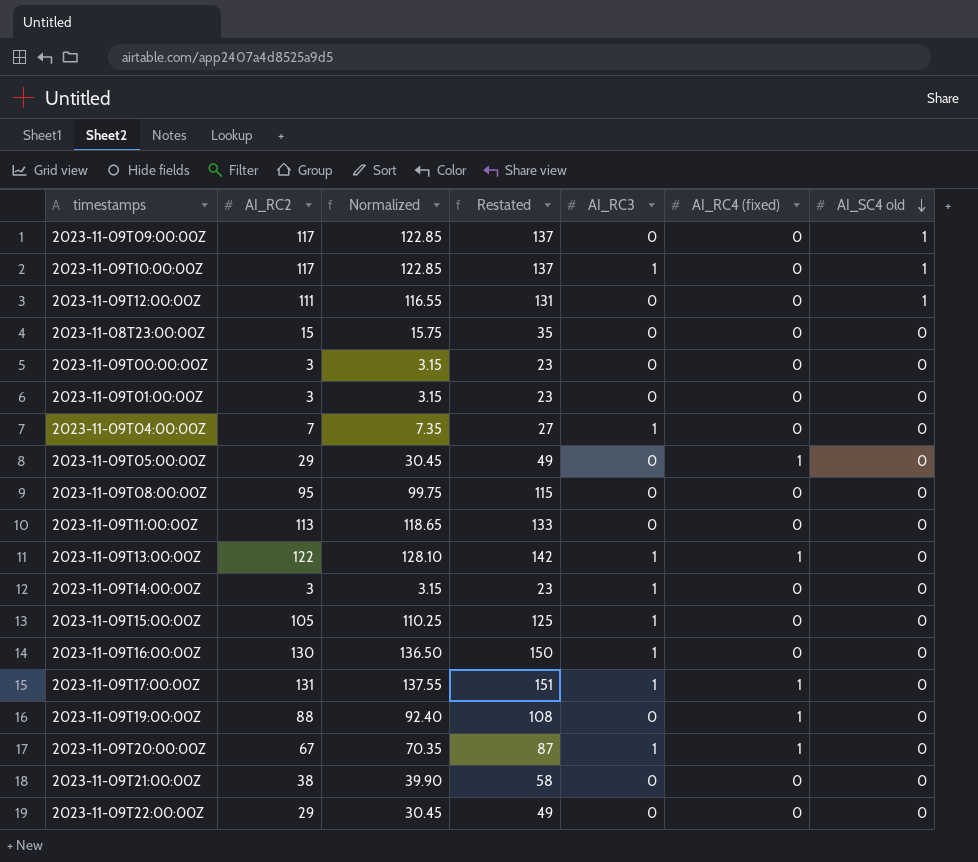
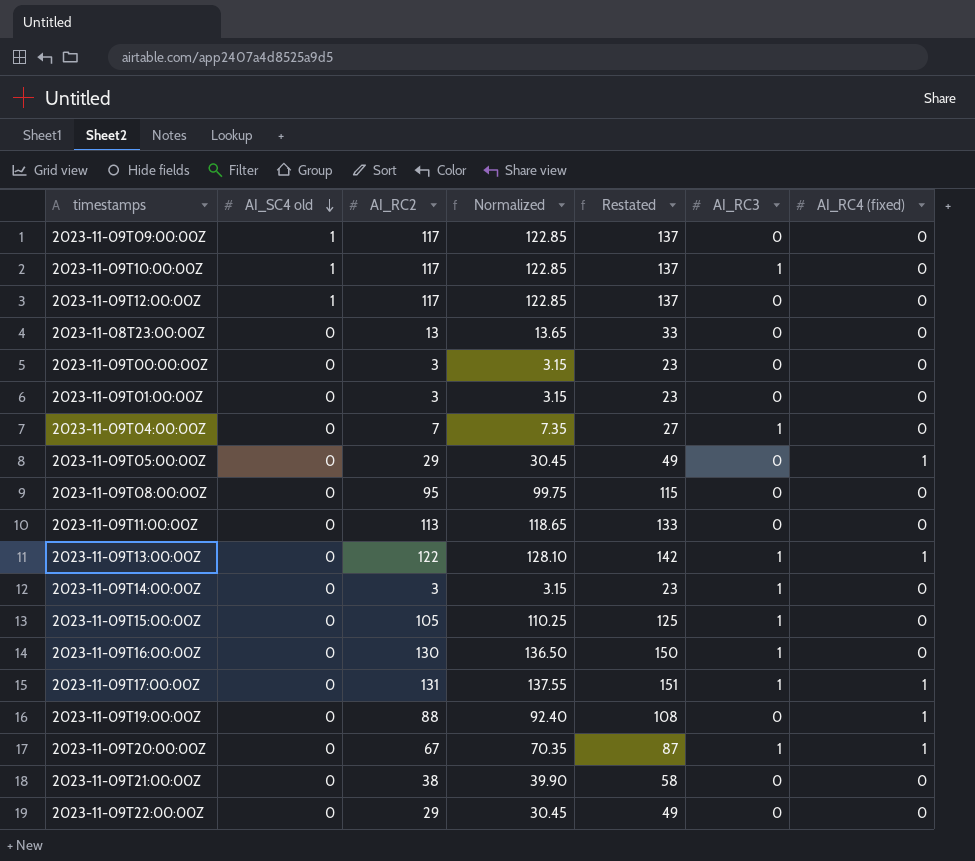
column AI_SC4 old | position: 7 -> 2
2023-11-09T12:00:00Z | AI_RC2: 111 -> 117
2023-11-09T12:00:00Z | Normalized: 116.55 -> 122.85
2023-11-09T12:00:00Z | Restated: 131 -> 137
2023-11-08T23:00:00Z | AI_RC2: 15 -> 13
2023-11-08T23:00:00Z | Normalized: 15.75 -> 13.65
2023-11-08T23:00:00Z | Restated: 35 -> 33

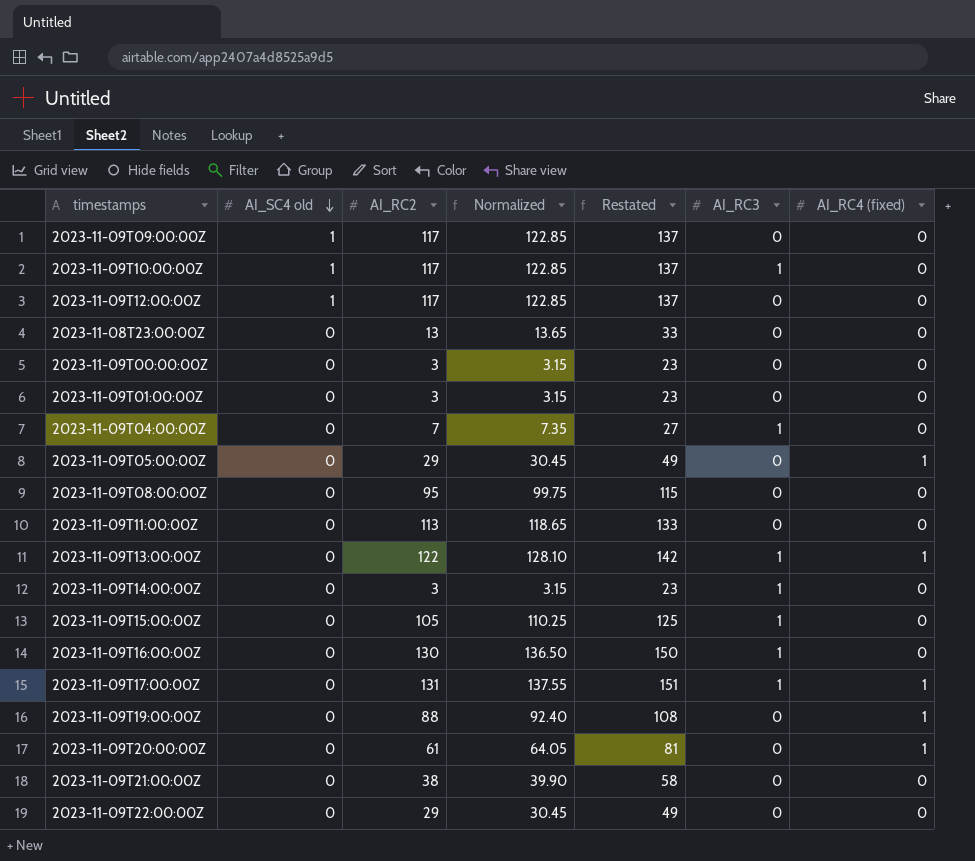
2023-11-09T20:00:00Z | AI_RC2: 67 -> 61
2023-11-09T20:00:00Z | Normalized: 70.35 -> 64.05
2023-11-09T20:00:00Z | Restated: 87 -> 81
2023-11-09T20:00:00Z | AI_RC3: 1 -> 0

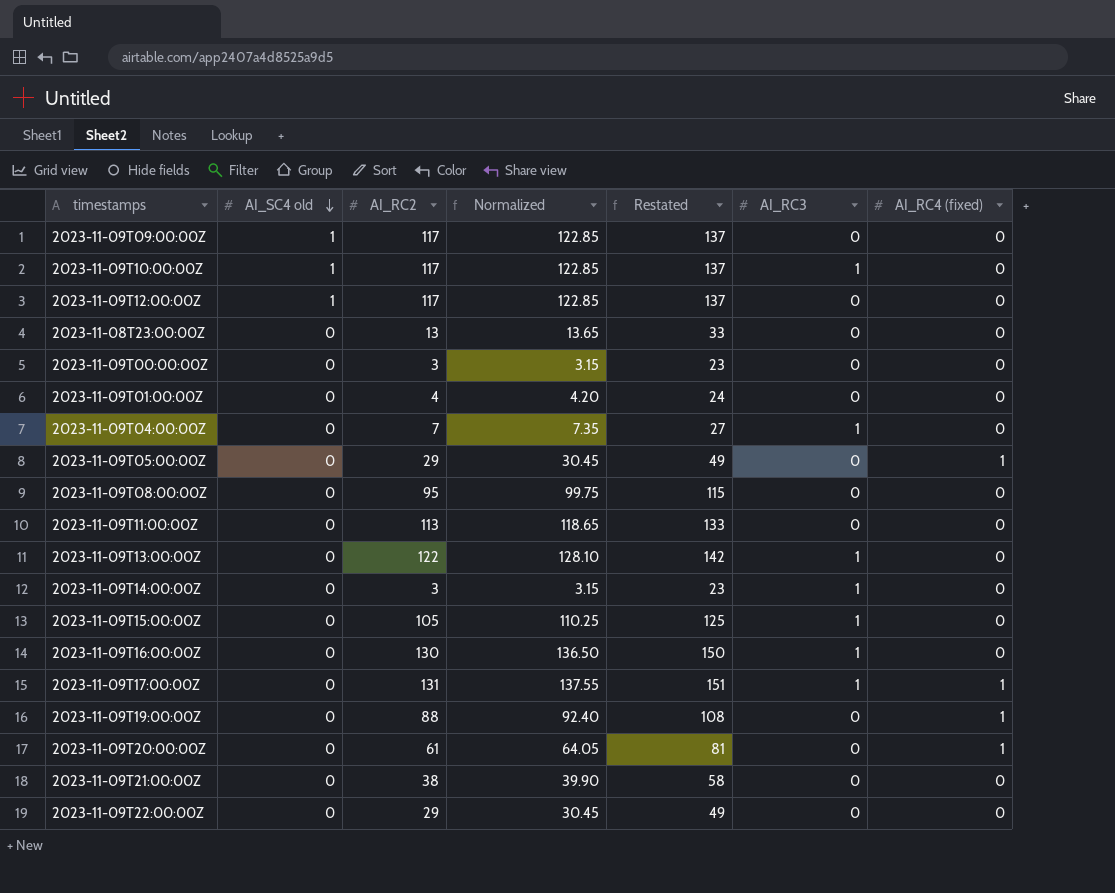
2023-11-09T01:00:00Z | AI_RC2: 3 -> 4
2023-11-09T01:00:00Z | Normalized: 3.15 -> 4.20
2023-11-09T01:00:00Z | Restated: 23 -> 24
2023-11-09T13:00:00Z | AI_RC4 (fixed): 1 -> 0

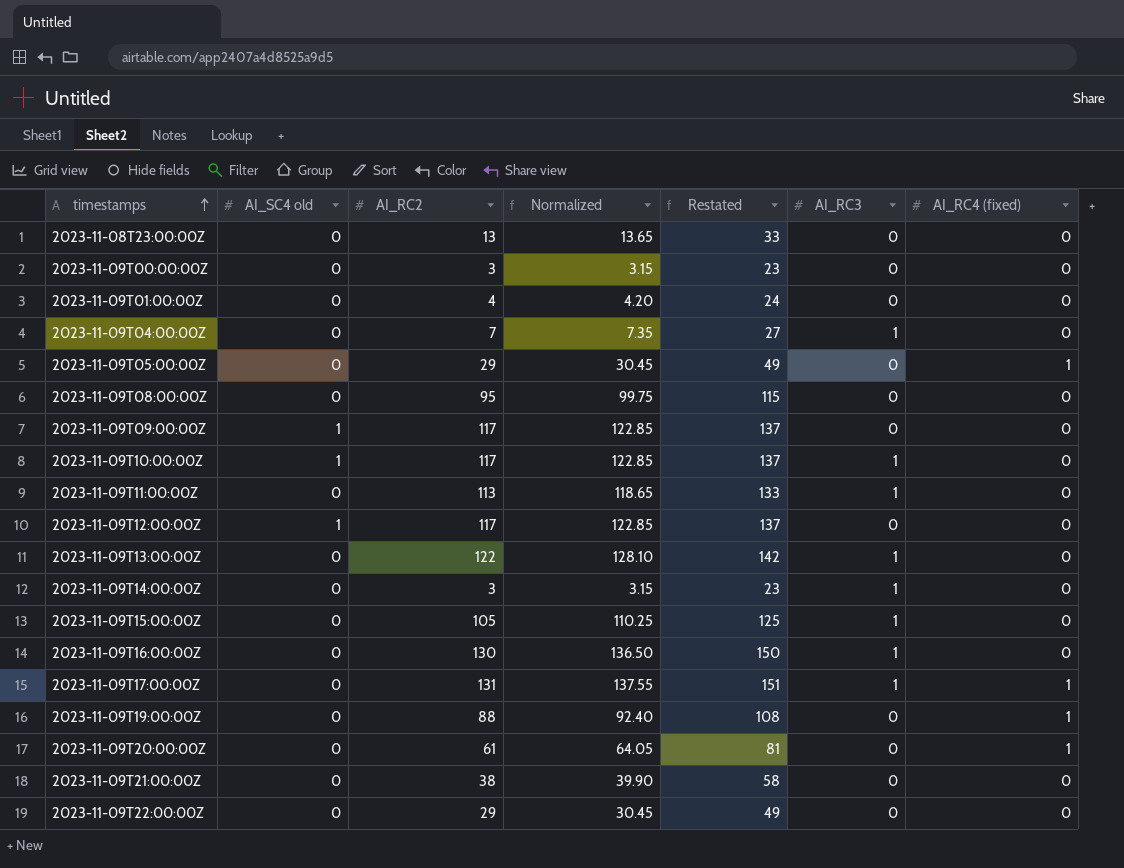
row order: AI_SC4 old descending -> timestamps ascending
2023-11-09T11:00:00Z | AI_RC3: 0 -> 1

